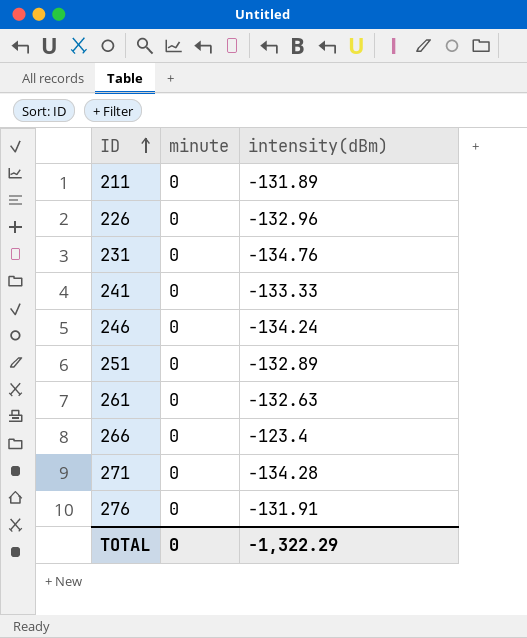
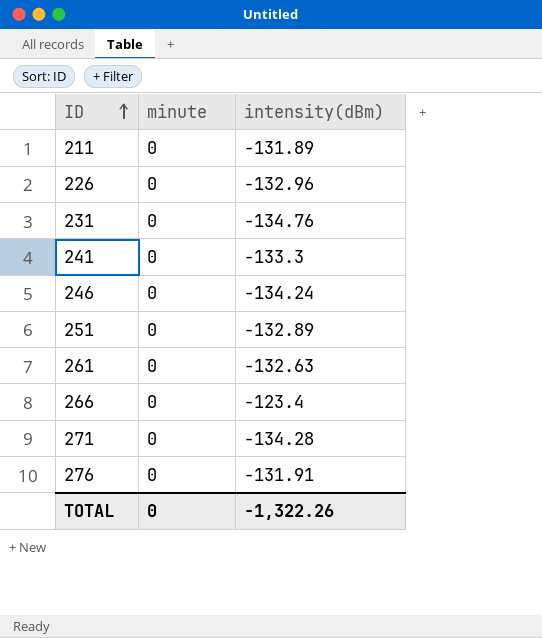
241 | intensity(dBm): -133.33 -> -133.3
TOTAL | intensity(dBm): -1,322.29 -> -1,322.26

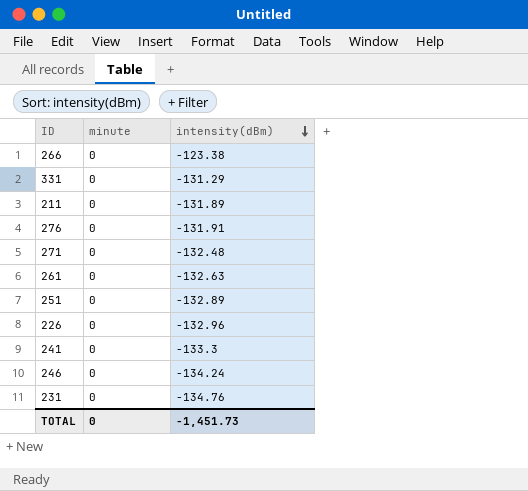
row order: ID ascending -> intensity(dBm) descending
266 | intensity(dBm): -123.4 -> -123.38
row 331: none -> 0 | -131.29
271 | intensity(dBm): -134.28 -> -132.48
TOTAL | intensity(dBm): -1,322.26 -> -1,451.73

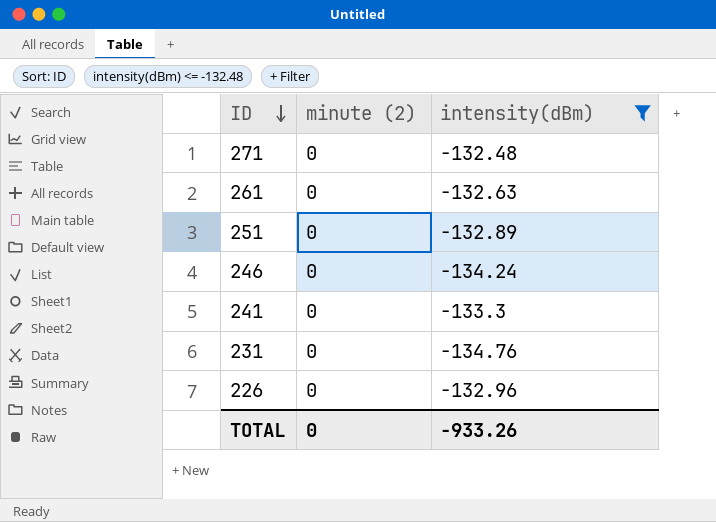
filter: none -> intensity(dBm) <= -132.48
row order: intensity(dBm) descending -> ID descending
column name: minute -> minute (2)
TOTAL | intensity(dBm): -1,451.73 -> -933.26

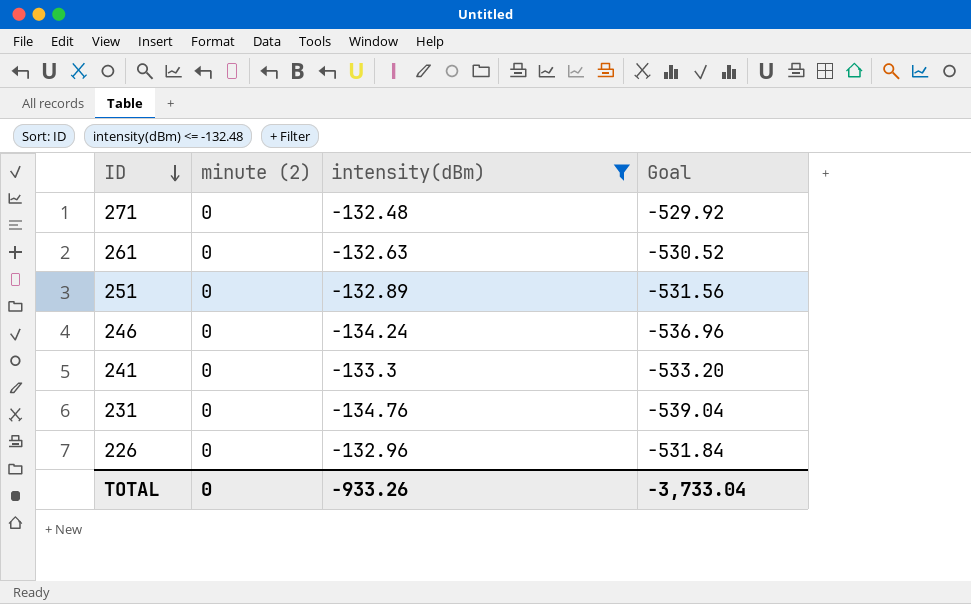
column Goal | formula: none -> [intensity(dBm)] * 4

